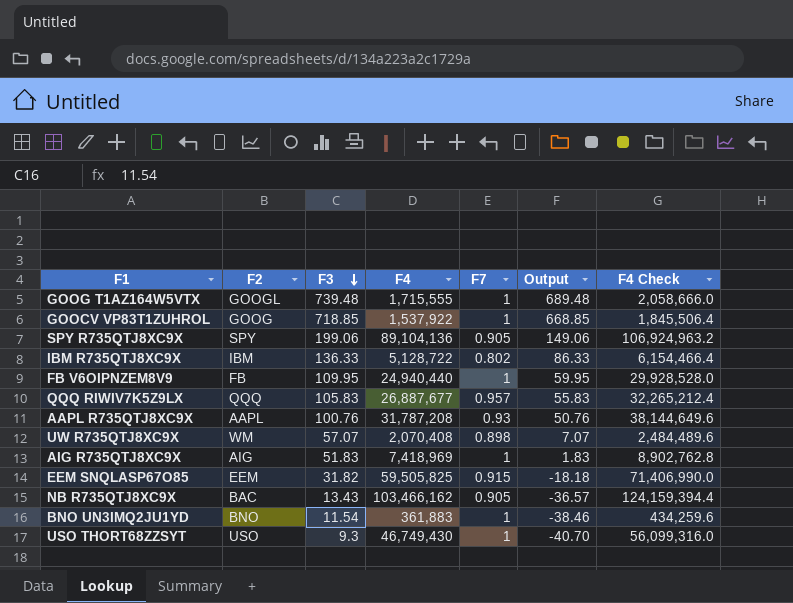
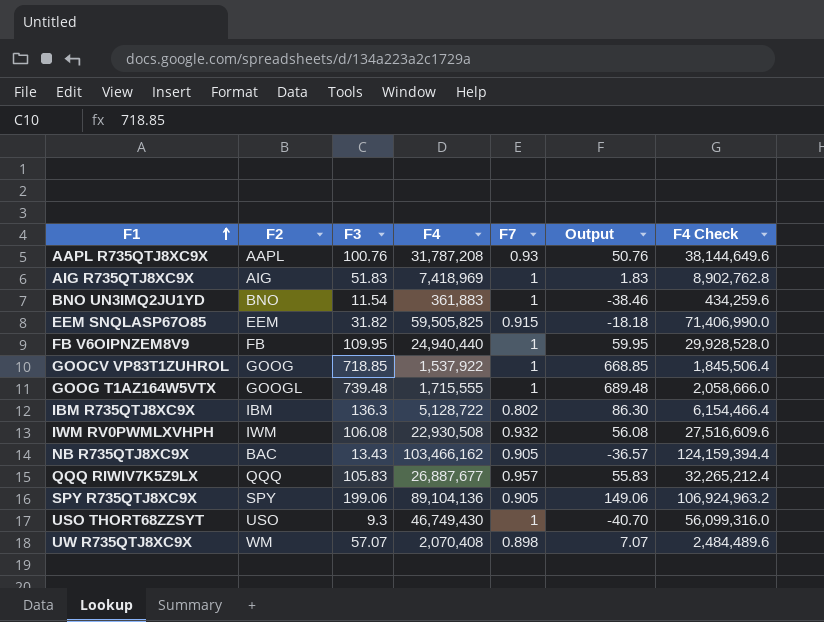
row order: F3 descending -> F1 ascending
IBM R735QTJ8XC9X | F3: 136.33 -> 136.3
IBM R735QTJ8XC9X | Output: 86.33 -> 86.30
row IWM RV0PWMLXVHPH: none -> IWM | 106.08 | 22,930,508 | 0.932 | 56.08 | 27,516,609.6

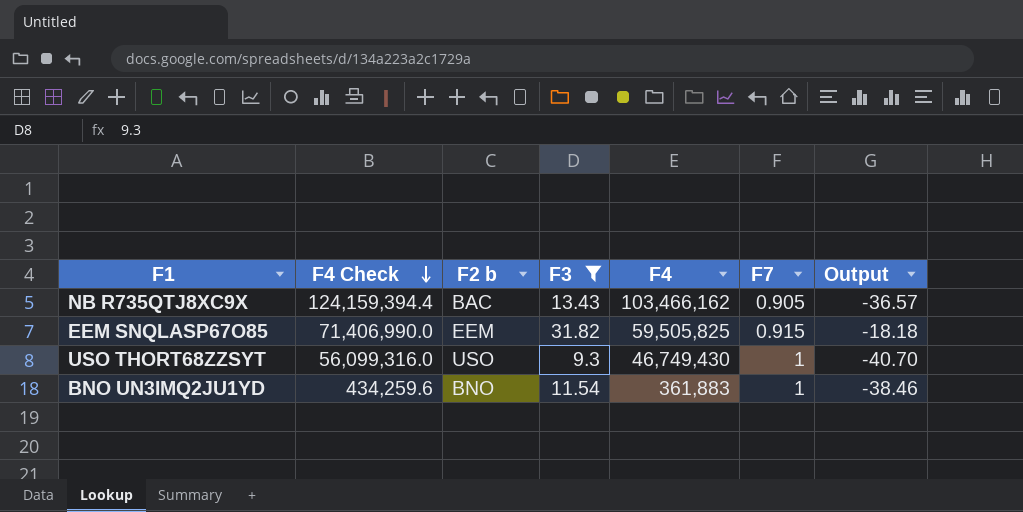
filter: none -> F3 <= 31.82
row order: F1 ascending -> F4 Check descending
column F4 Check | position: 7 -> 2
column name: F2 -> F2 b

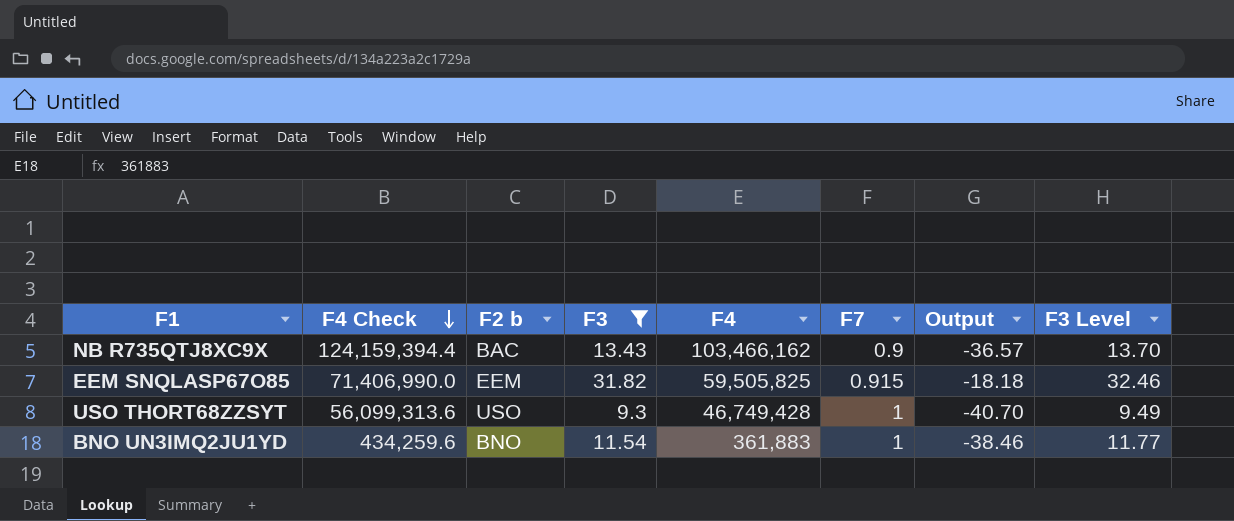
column F3 Level | formula: none -> [F3] * 1.02
NB R735QTJ8XC9X | F7: 0.905 -> 0.9
USO THORT68ZZSYT | F4 Check: 56,099,316.0 -> 56,099,313.6
USO THORT68ZZSYT | F4: 46,749,430 -> 46,749,428

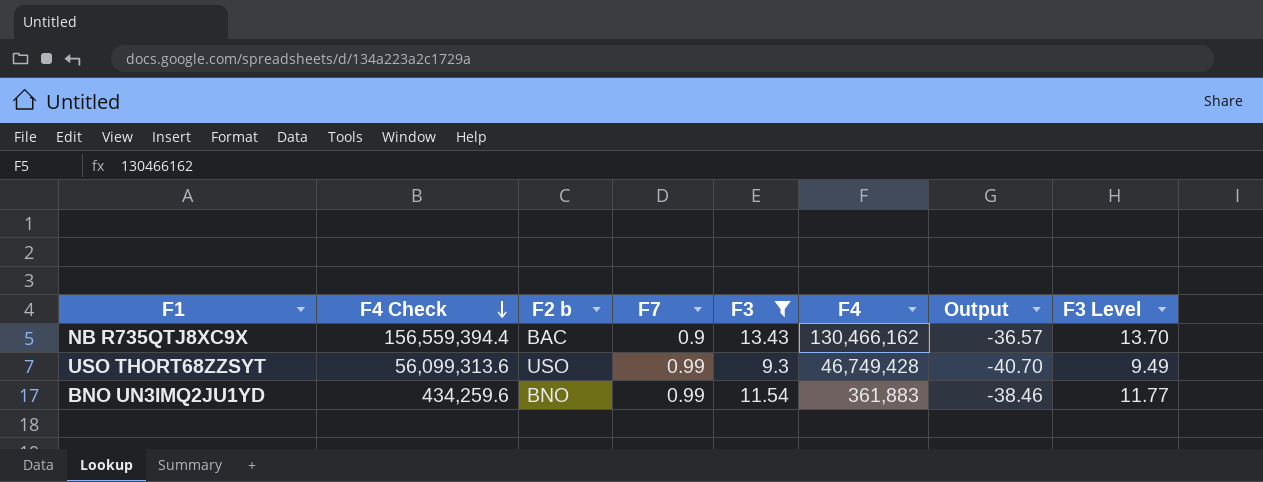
column F7 | position: 6 -> 4
row EEM SNQLASP67O85: 71,406,990.0 | EEM | 31.82 | 59,505,825 | 0.915 | -18.18 | 32.46 -> none
NB R735QTJ8XC9X | F4 Check: 124,159,394.4 -> 156,559,394.4
NB R735QTJ8XC9X | F4: 103,466,162 -> 130,466,162
USO THORT68ZZSYT | F7: 1 -> 0.99
BNO UN3IMQ2JU1YD | F7: 1 -> 0.99

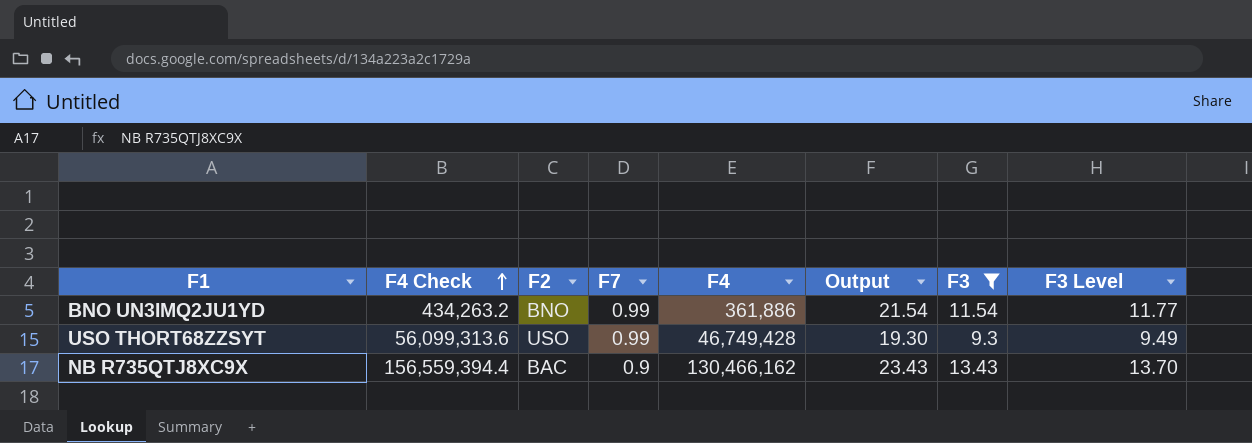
row order: F4 Check descending -> F4 Check ascending
column name: F2 b -> F2
column Output | formula: [F3] - 50 -> [F3] + 10
column F3 | position: 5 -> 7
BNO UN3IMQ2JU1YD | F4 Check: 434,259.6 -> 434,263.2
BNO UN3IMQ2JU1YD | F4: 361,883 -> 361,886

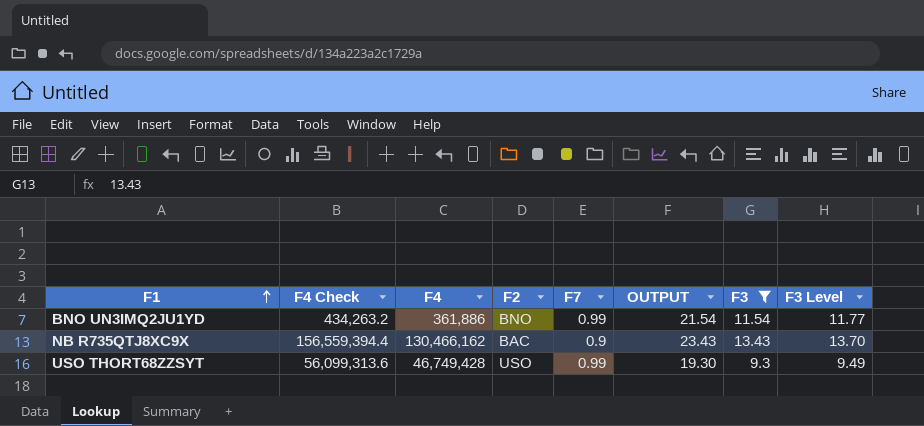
row order: F4 Check ascending -> F1 ascending
column F4 | position: 5 -> 3
column name: Output -> OUTPUT

